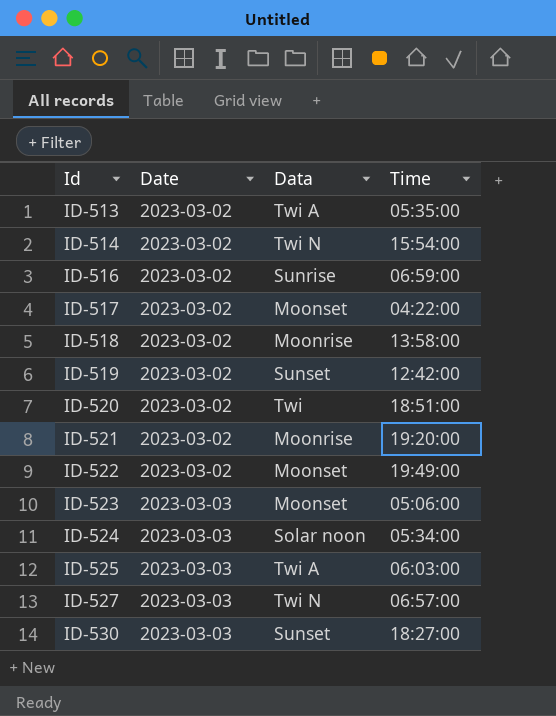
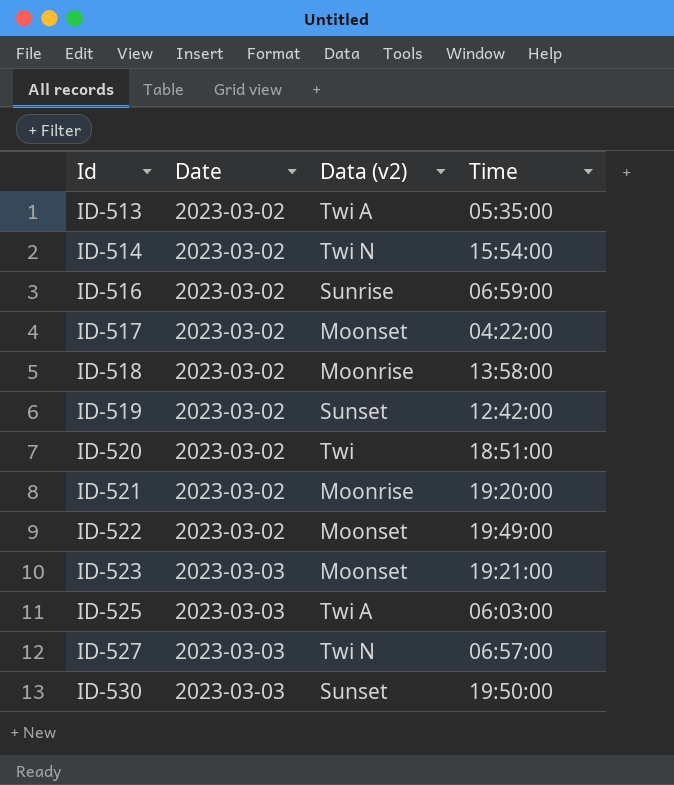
column name: Data -> Data (v2)
row ID-524: 2023-03-03 | Solar noon | 05:34:00 -> none
ID-523 | Time: 05:06:00 -> 19:21:00
ID-530 | Time: 18:27:00 -> 19:50:00

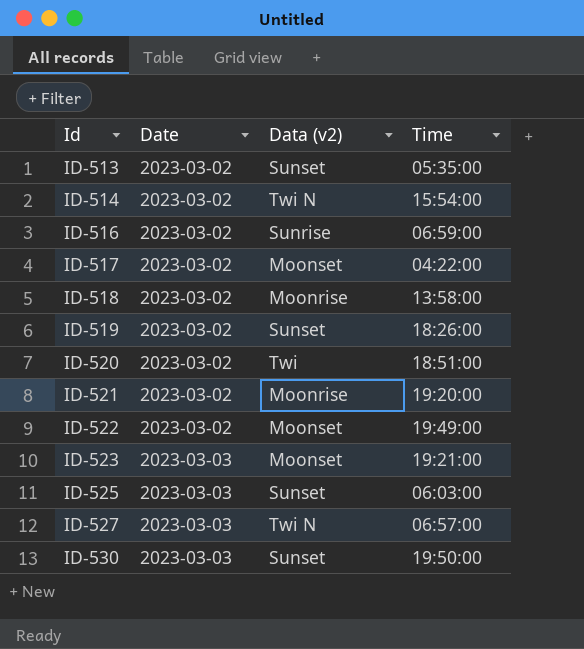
ID-513 | Data (v2): Twi A -> Sunset
ID-519 | Time: 12:42:00 -> 18:26:00
ID-525 | Data (v2): Twi A -> Sunset

